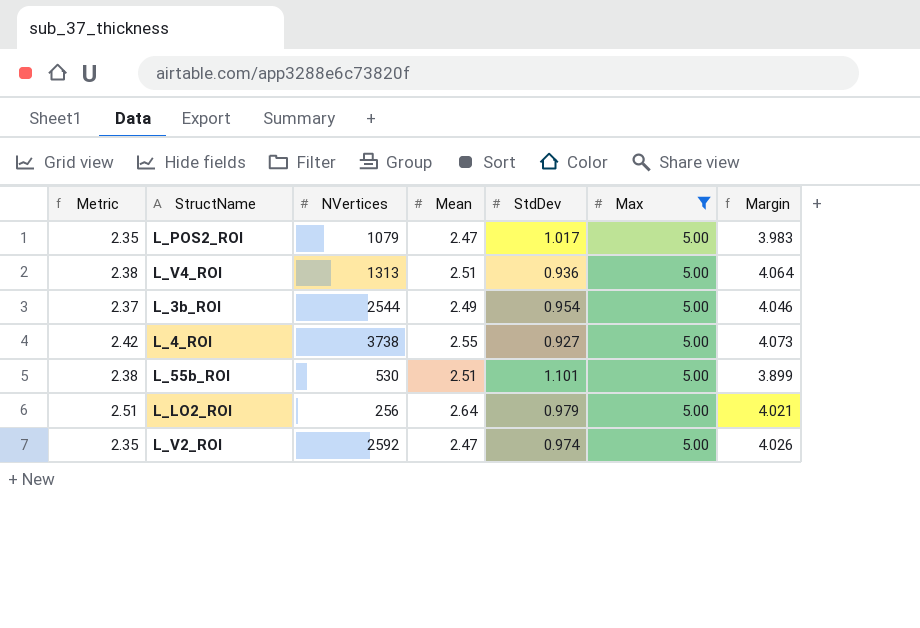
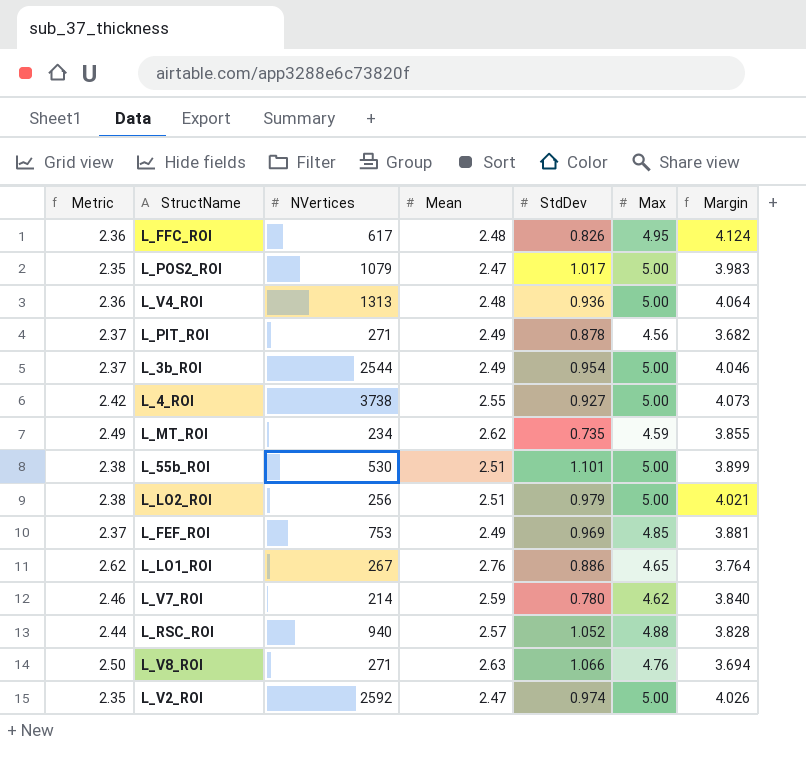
filter: Max = 5.00 -> none
L_V4_ROI | Metric: 2.38 -> 2.36
L_V4_ROI | Mean: 2.51 -> 2.48
L_LO2_ROI | Metric: 2.51 -> 2.38
L_LO2_ROI | Mean: 2.64 -> 2.51

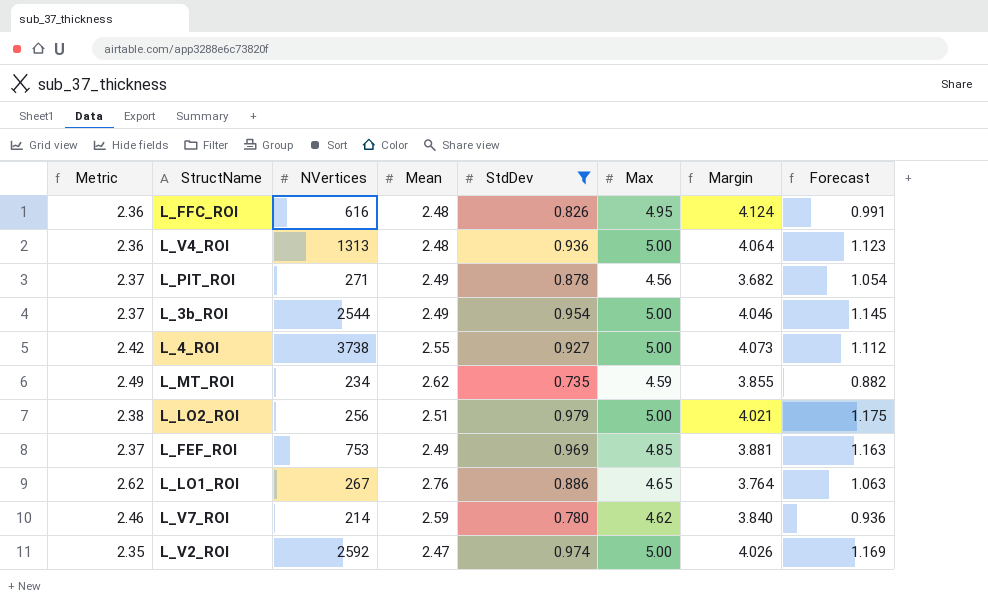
filter: none -> StdDev <= 0.979
column Forecast | formula: none -> [StdDev] * 1.2
L_FFC_ROI | NVertices: 617 -> 616

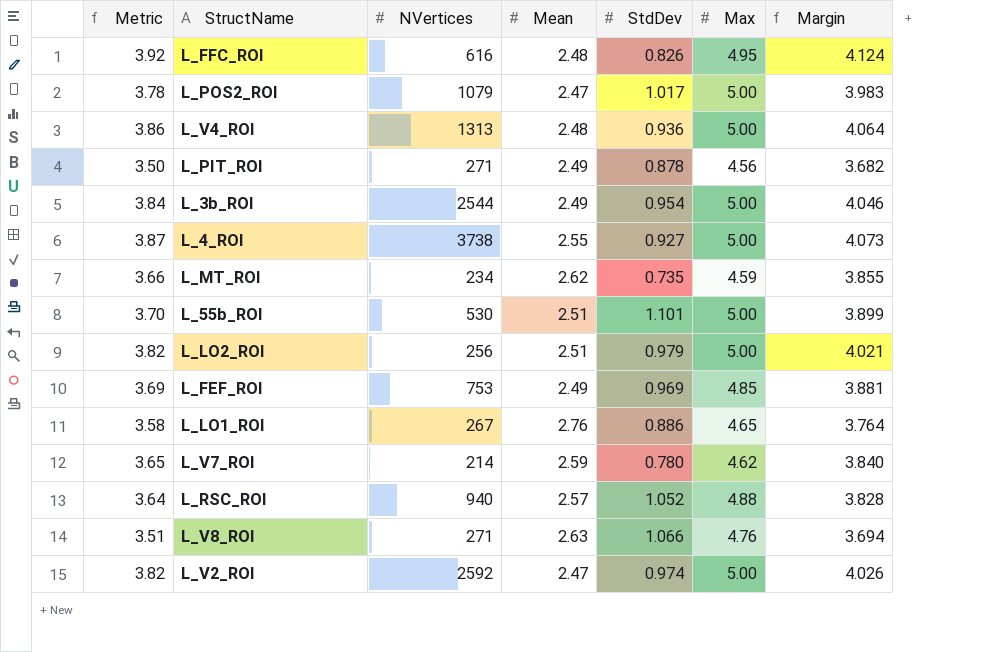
filter: StdDev <= 0.979 -> none
column Forecast | formula: [StdDev] * 1.2 -> none
column Metric | formula: [Mean] * 0.95 -> [Margin] * 0.95

